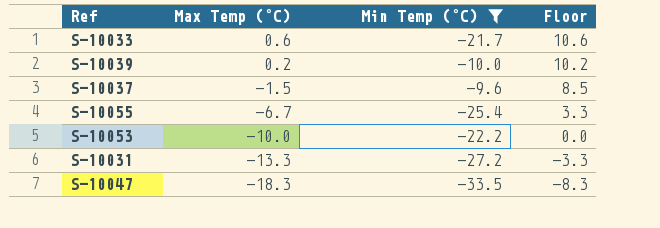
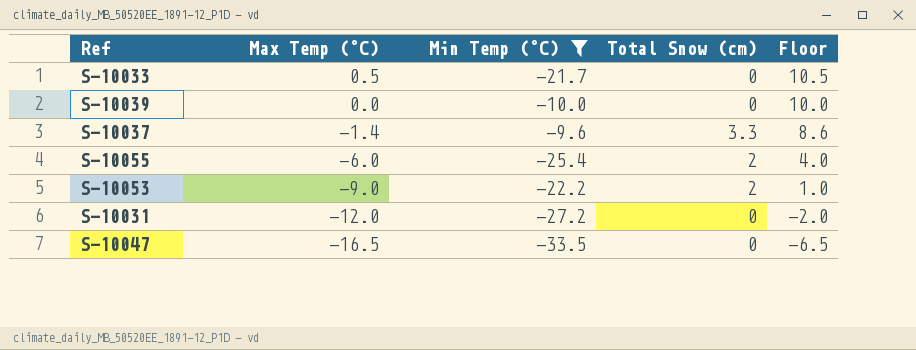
column Total Snow (cm) | position: none -> 4
S-10033 | Max Temp (°C): 0.6 -> 0.5
S-10033 | Floor: 10.6 -> 10.5
S-10039 | Max Temp (°C): 0.2 -> 0.0
S-10039 | Floor: 10.2 -> 10.0
S-10037 | Max Temp (°C): -1.5 -> -1.4
S-10037 | Floor: 8.5 -> 8.6
S-10055 | Max Temp (°C): -6.7 -> -6.0
S-10055 | Floor: 3.3 -> 4.0
S-10053 | Max Temp (°C): -10.0 -> -9.0
S-10053 | Floor: 0.0 -> 1.0
S-10031 | Max Temp (°C): -13.3 -> -12.0
S-10031 | Floor: -3.3 -> -2.0
S-10047 | Max Temp (°C): -18.3 -> -16.5
S-10047 | Floor: -8.3 -> -6.5

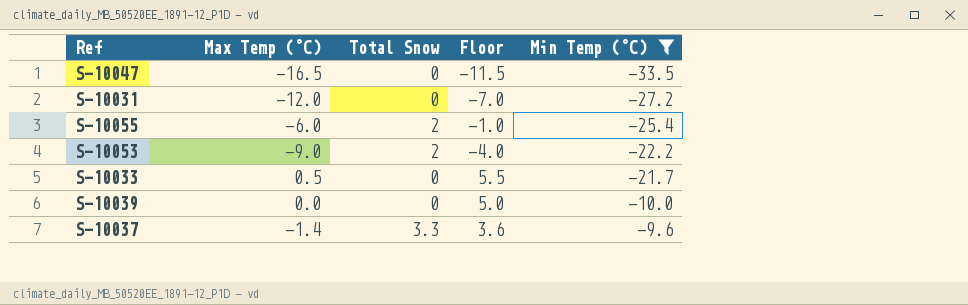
row order: Max Temp (°C) descending -> Min Temp (°C) ascending
column name: Total Snow (cm) -> Total Snow
column Floor | formula: [Max Temp (°C)] + 10 -> [Max Temp (°C)] + 5
column Min Temp (°C) | position: 3 -> 5

